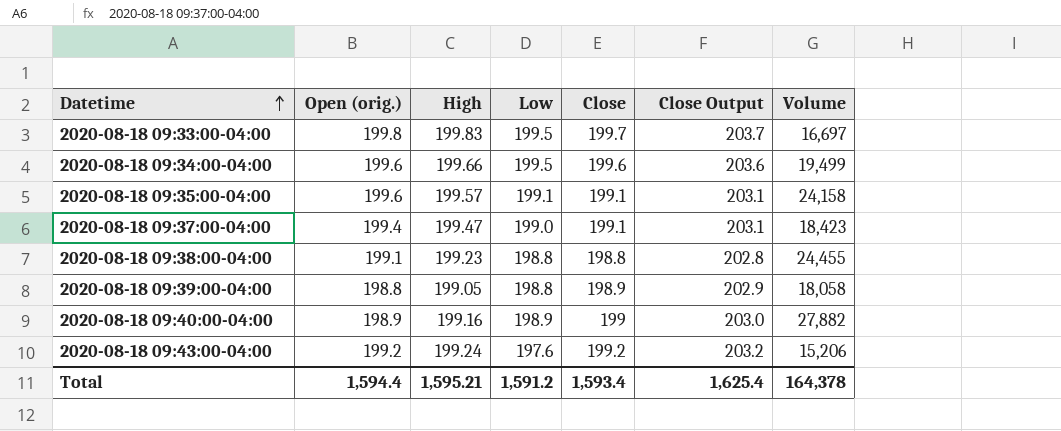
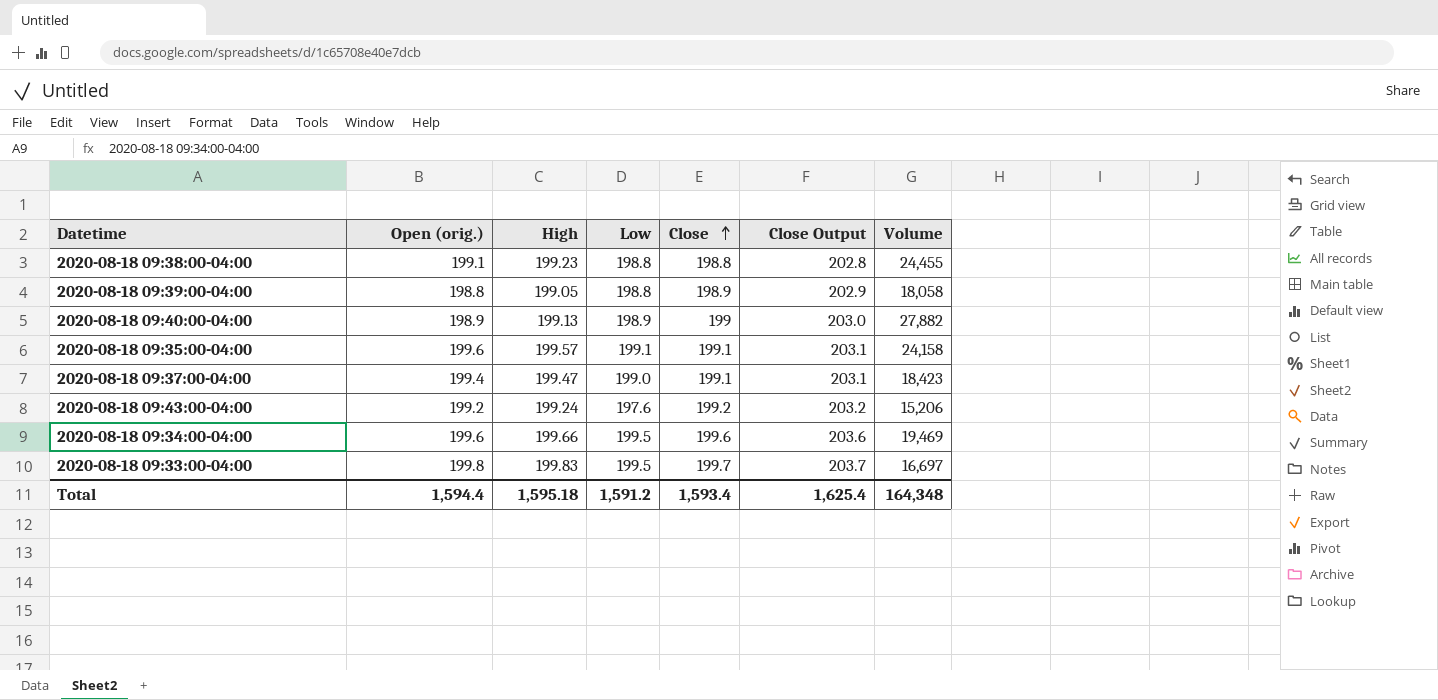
row order: Datetime ascending -> Close ascending
2020-08-18 09:40:00-04:00 | High: 199.16 -> 199.13
2020-08-18 09:34:00-04:00 | Volume: 19,499 -> 19,469
Total | High: 1,595.21 -> 1,595.18
Total | Volume: 164,378 -> 164,348

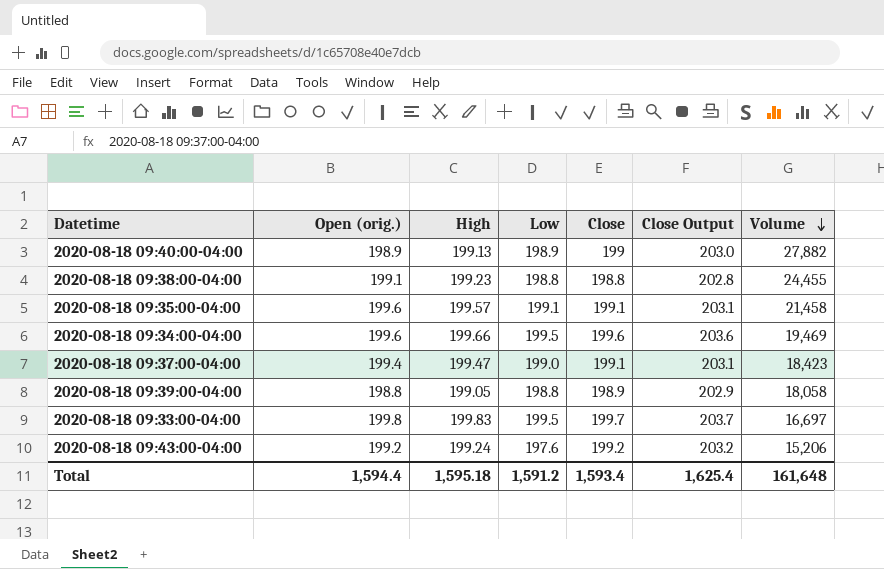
row order: Close ascending -> Volume descending
2020-08-18 09:35:00-04:00 | Volume: 24,158 -> 21,458
Total | Volume: 164,348 -> 161,648

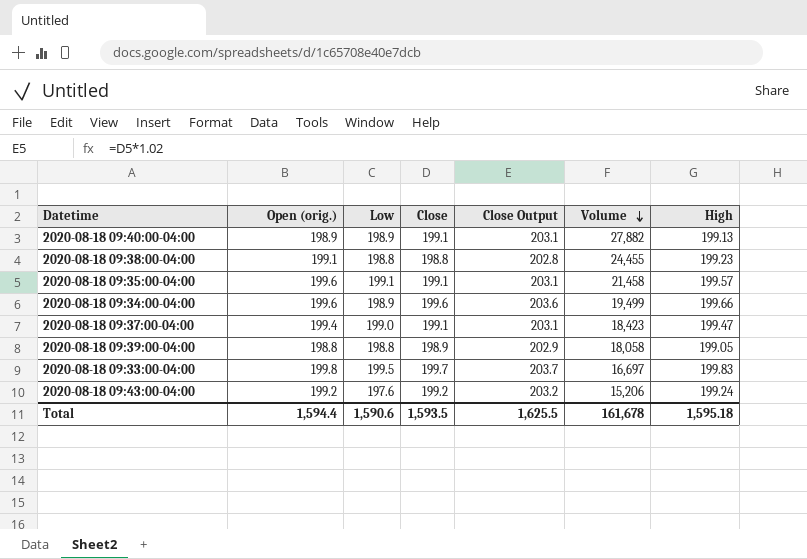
column High | position: 3 -> 7
2020-08-18 09:40:00-04:00 | Close: 199 -> 199.1
2020-08-18 09:40:00-04:00 | Close Output: 203.0 -> 203.1
2020-08-18 09:34:00-04:00 | Low: 199.5 -> 198.9
2020-08-18 09:34:00-04:00 | Volume: 19,469 -> 19,499
Total | Low: 1,591.2 -> 1,590.6
Total | Close: 1,593.4 -> 1,593.5
Total | Close Output: 1,625.4 -> 1,625.5
Total | Volume: 161,648 -> 161,678

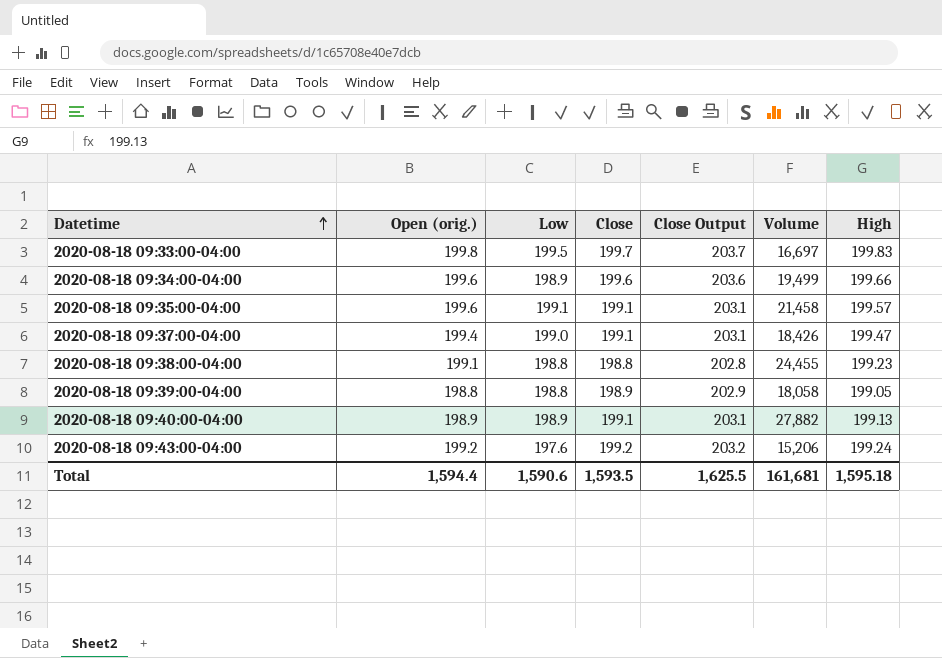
row order: Volume descending -> Datetime ascending
2020-08-18 09:37:00-04:00 | Volume: 18,423 -> 18,426
Total | Volume: 161,678 -> 161,681

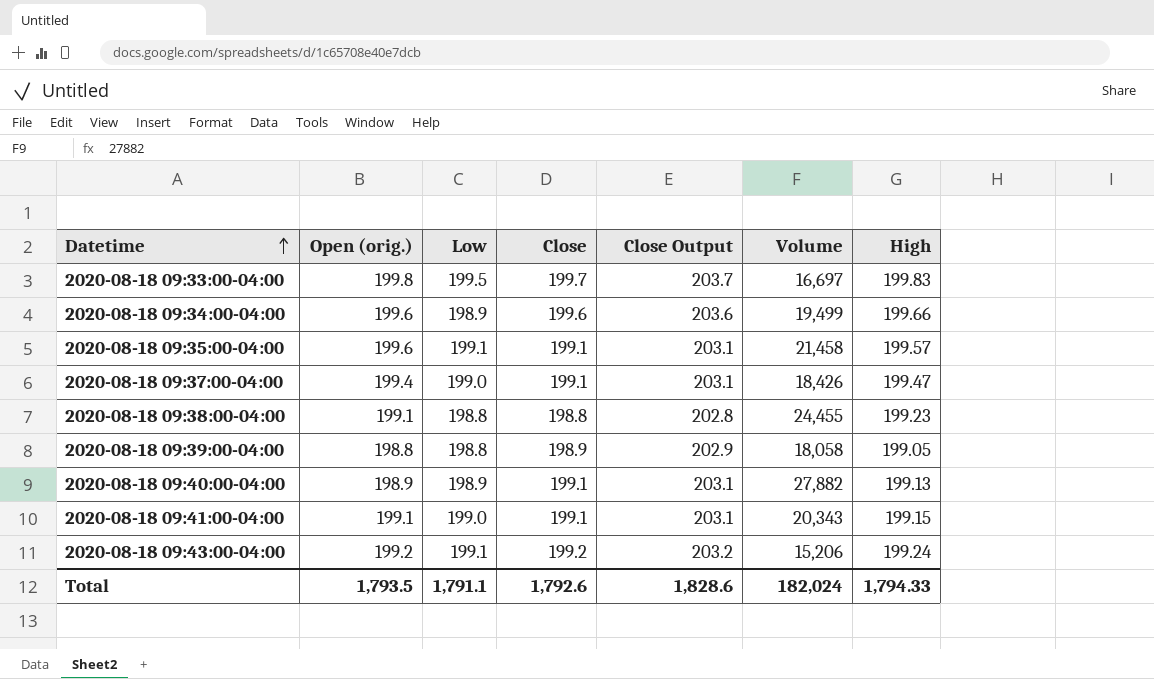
row 2020-08-18 09:41:00-04:00: none -> 199.1 | 199.0 | 199.1 | 203.1 | 20,343 | 199.15
2020-08-18 09:43:00-04:00 | Low: 197.6 -> 199.1
Total | Open (orig.): 1,594.4 -> 1,793.5
Total | Low: 1,590.6 -> 1,791.1
Total | Close: 1,593.5 -> 1,792.6
Total | Close Output: 1,625.5 -> 1,828.6
Total | Volume: 161,681 -> 182,024
Total | High: 1,595.18 -> 1,794.33

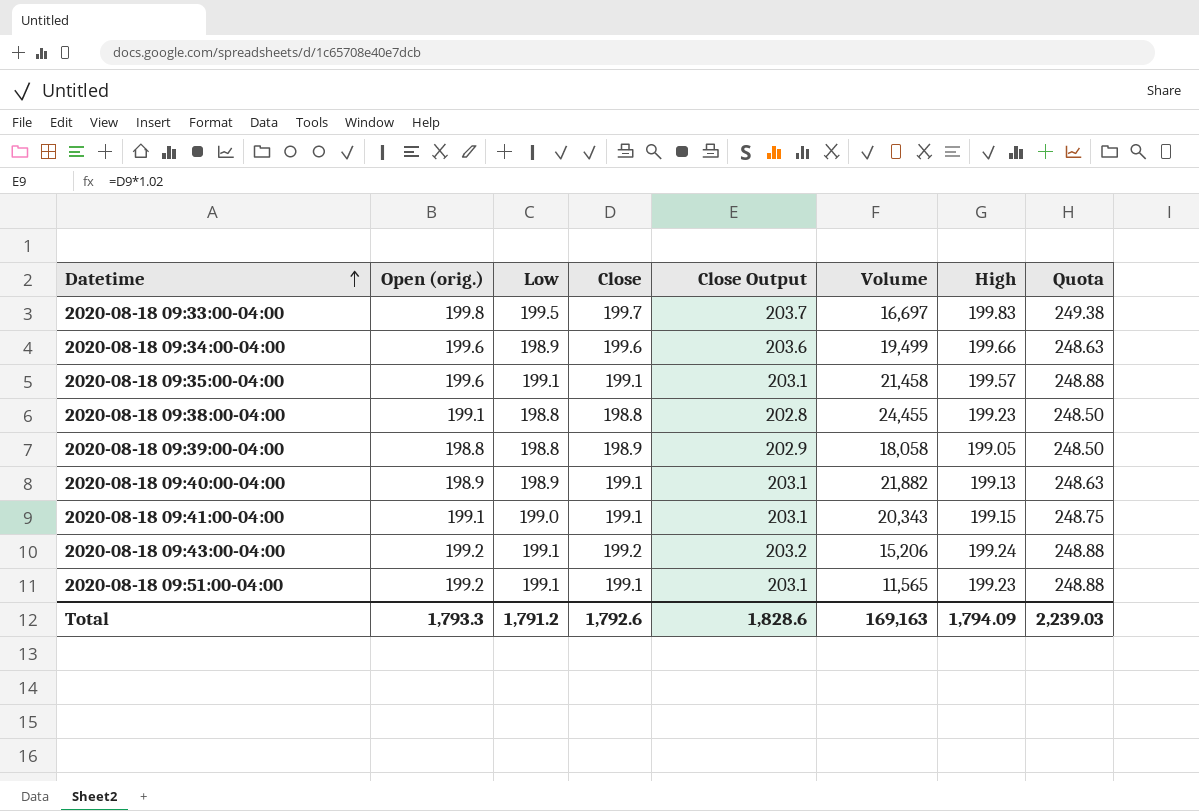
column Quota | formula: none -> [Low] * 1.25
row 2020-08-18 09:37:00-04:00: 199.4 | 199.0 | 199.1 | 203.1 | 18,426 | 199.47 -> none
2020-08-18 09:40:00-04:00 | Volume: 27,882 -> 21,882
row 2020-08-18 09:51:00-04:00: none -> 199.2 | 199.1 | 199.1 | 203.1 | 11,565 | 199.23 | 248.88
Total | Open (orig.): 1,793.5 -> 1,793.3
Total | Low: 1,791.1 -> 1,791.2
Total | Volume: 182,024 -> 169,163
Total | High: 1,794.33 -> 1,794.09

